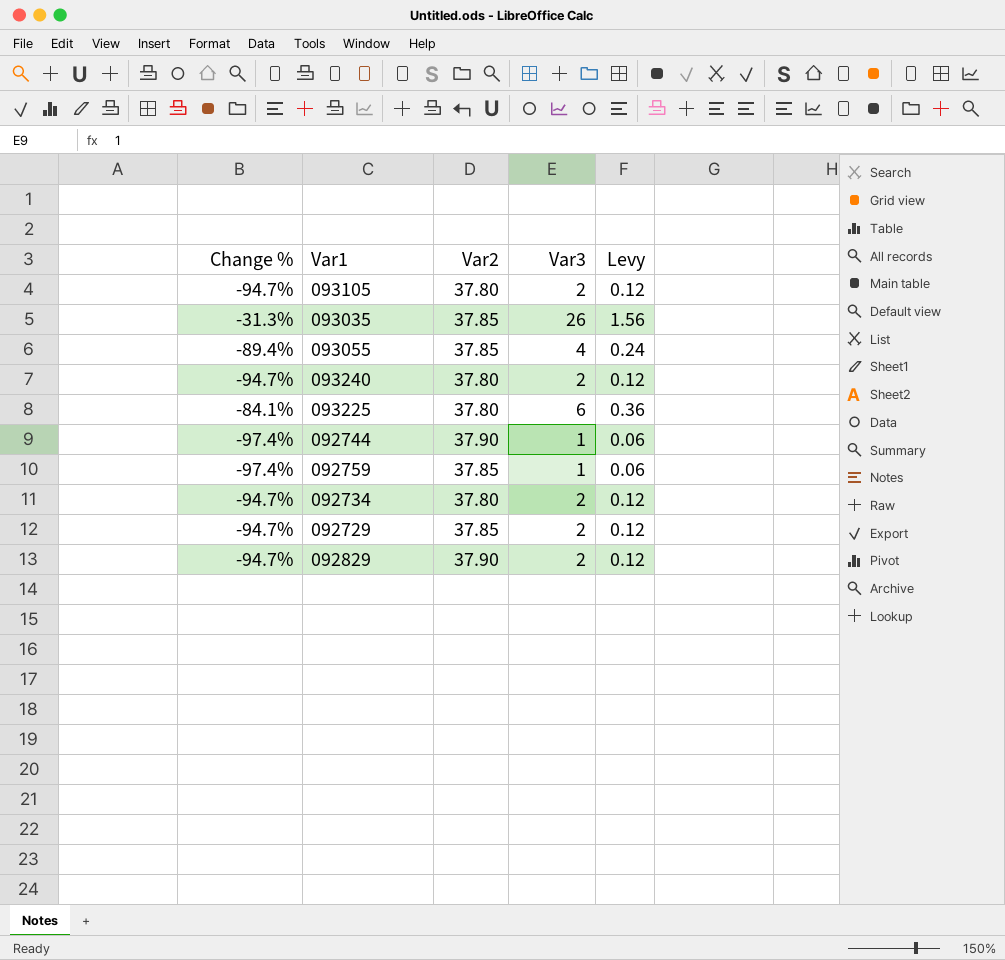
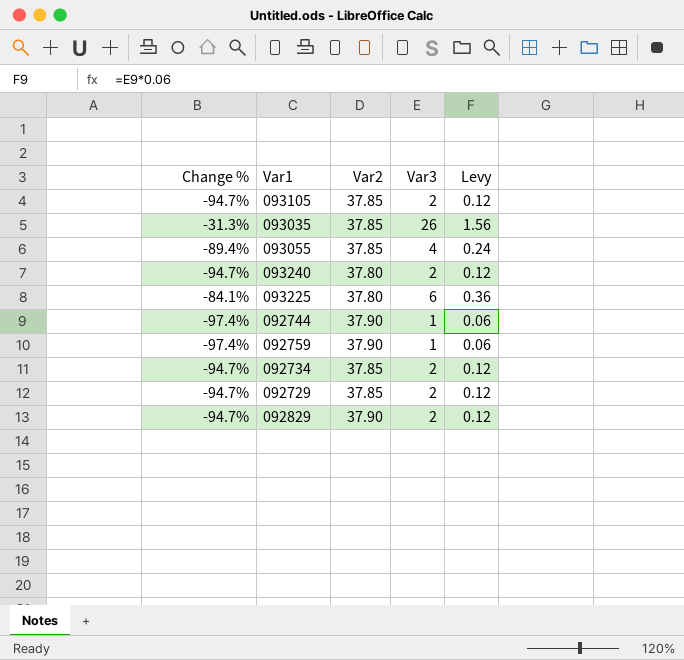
093105 | Var2: 37.80 -> 37.85
092759 | Var2: 37.85 -> 37.90
092734 | Var2: 37.80 -> 37.85

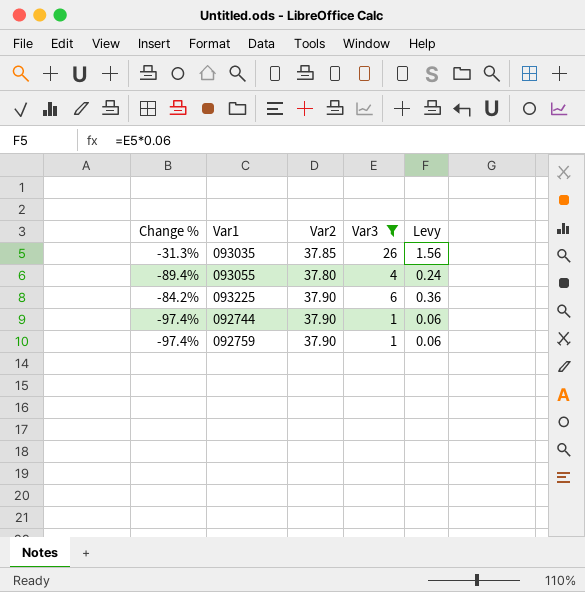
filter: none -> Var3 != 2
093055 | Var2: 37.85 -> 37.80
093225 | Change %: -84.1% -> -84.2%
093225 | Var2: 37.80 -> 37.90

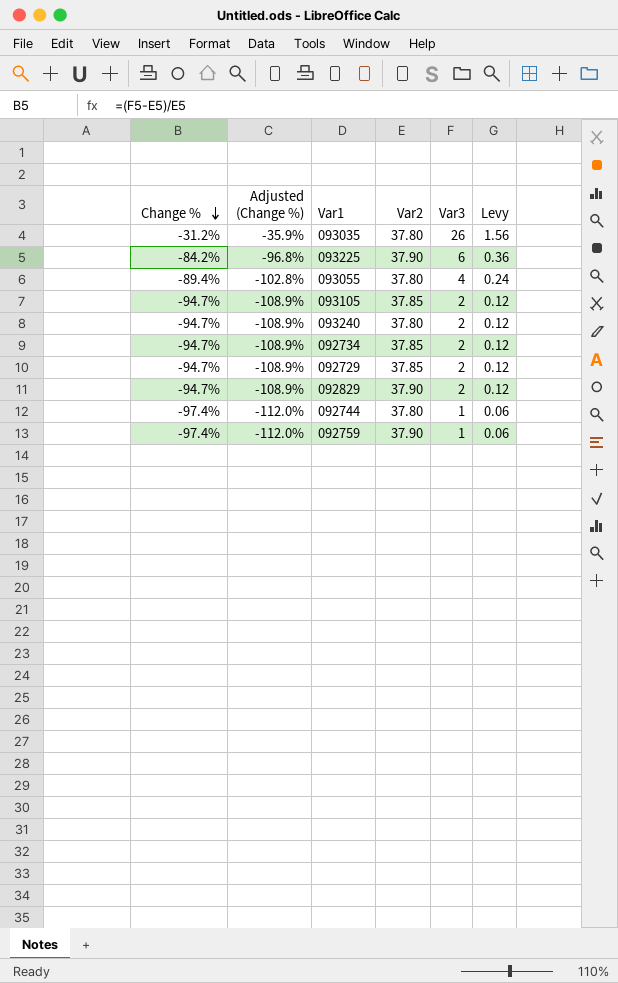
filter: Var3 != 2 -> none
row order: none -> Change % descending
column Adjusted (Change %) | formula: none -> [Change %] * 1.15
093035 | Change %: -31.3% -> -31.2%
093035 | Var2: 37.85 -> 37.80
092744 | Var2: 37.90 -> 37.80

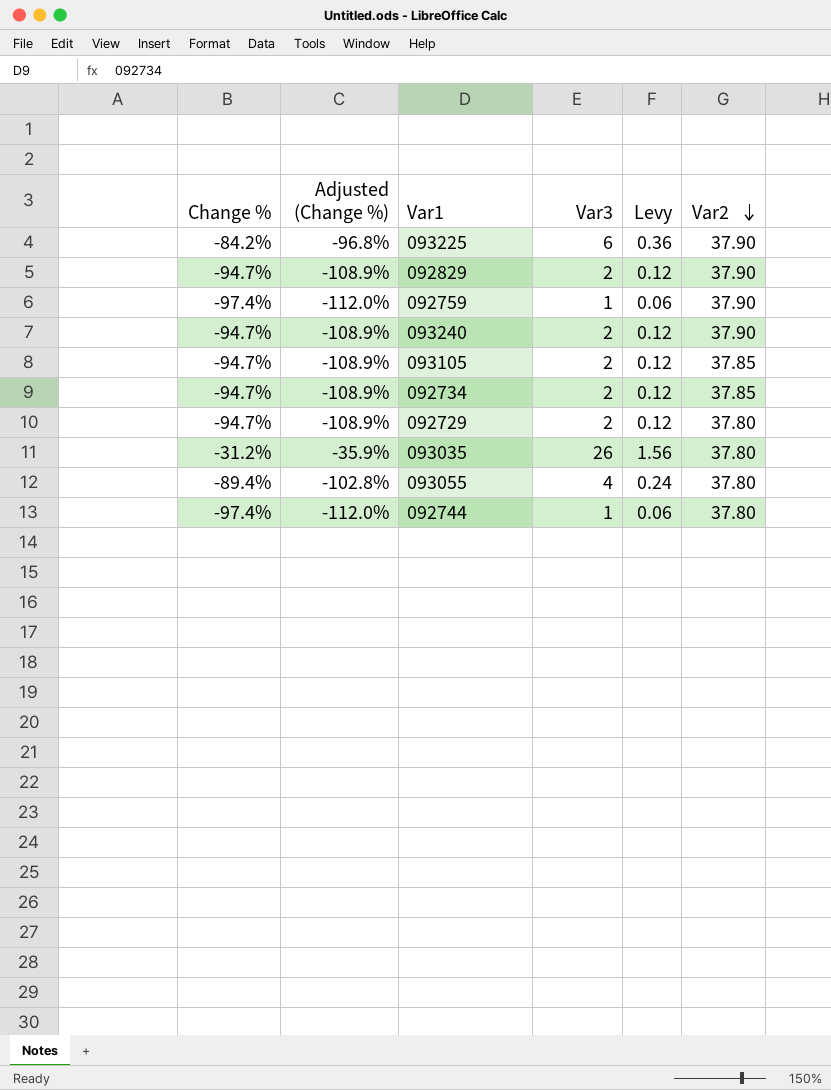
row order: Change % descending -> Var2 descending
column Var2 | position: 4 -> 6
093240 | Var2: 37.80 -> 37.90
092729 | Var2: 37.85 -> 37.80

